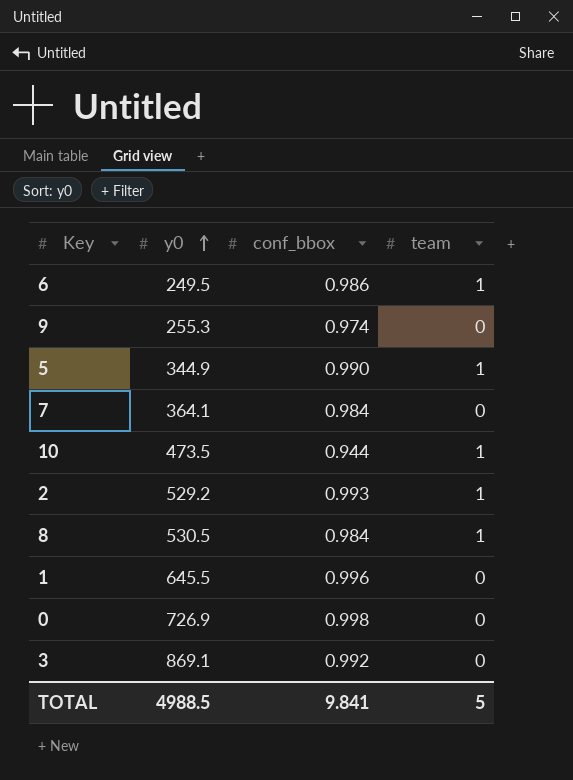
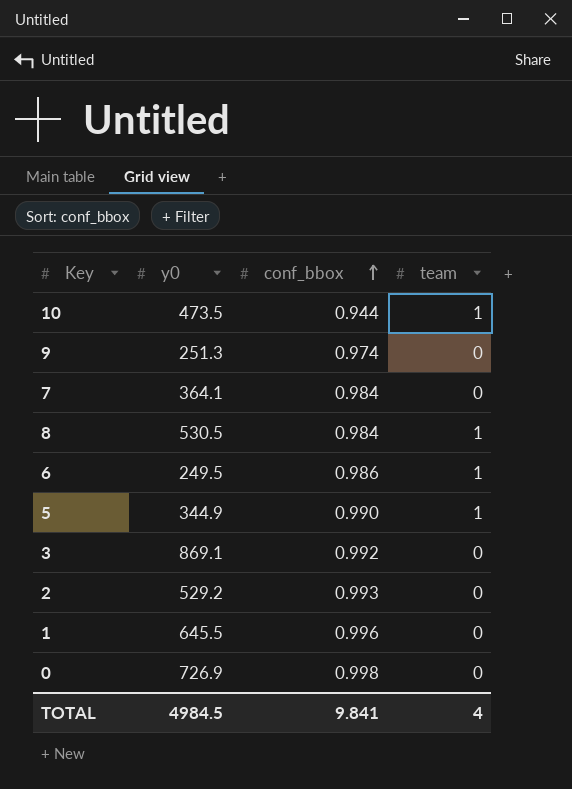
row order: y0 ascending -> conf_bbox ascending
9 | y0: 255.3 -> 251.3
2 | team: 1 -> 0
TOTAL | y0: 4988.5 -> 4984.5
TOTAL | team: 5 -> 4

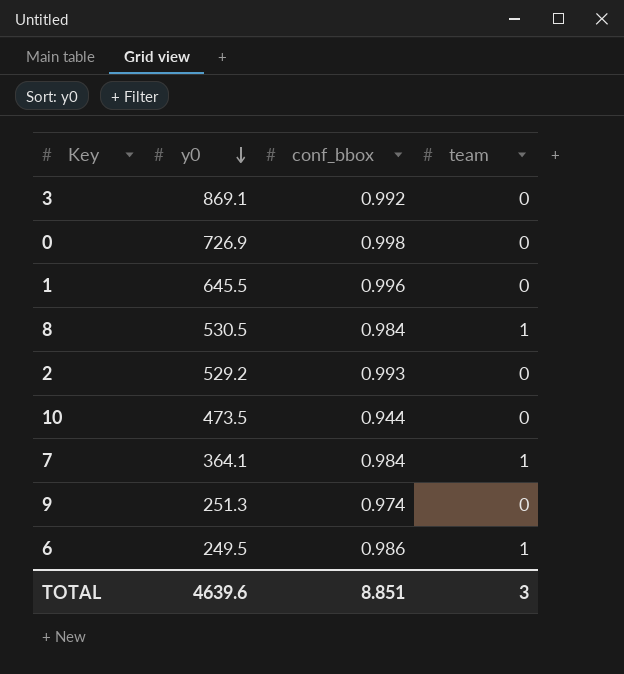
row order: conf_bbox ascending -> y0 descending
row 5: 344.9 | 0.990 | 1 -> none
10 | team: 1 -> 0
7 | team: 0 -> 1
TOTAL | y0: 4984.5 -> 4639.6
TOTAL | conf_bbox: 9.841 -> 8.851
TOTAL | team: 4 -> 3

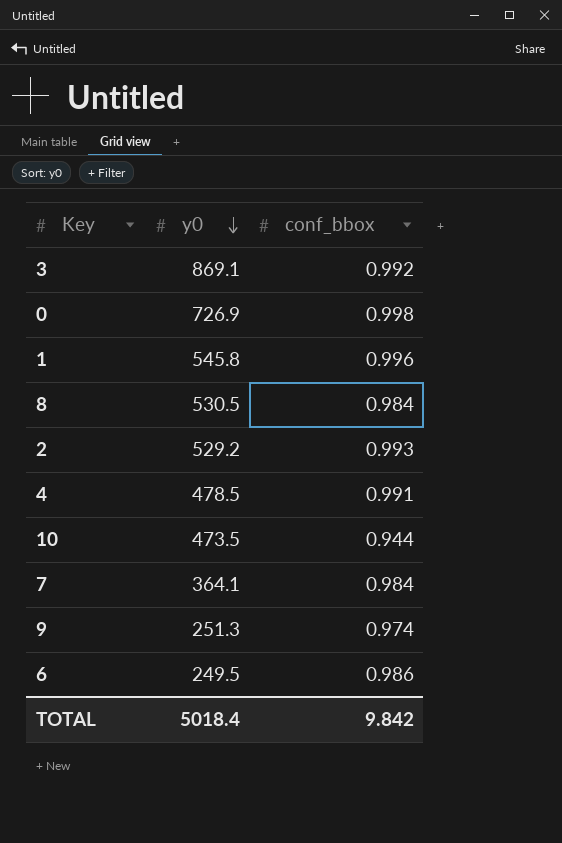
column team | position: 4 -> none
1 | y0: 645.5 -> 545.8
row 4: none -> 478.5 | 0.991
TOTAL | y0: 4639.6 -> 5018.4
TOTAL | conf_bbox: 8.851 -> 9.842

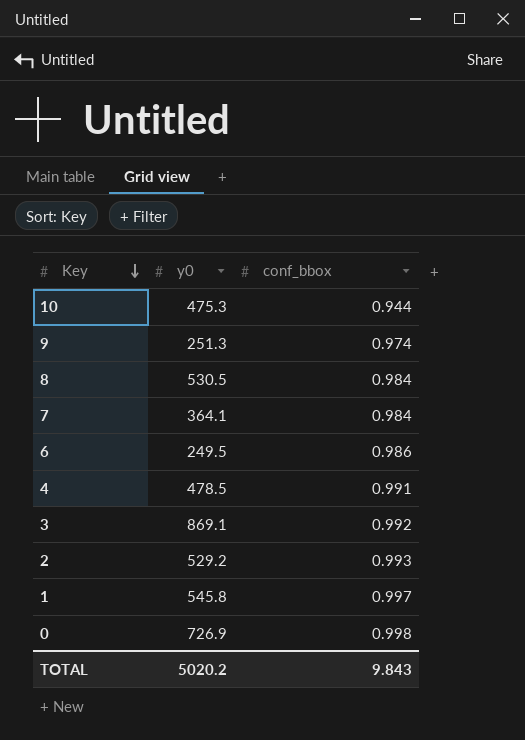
row order: y0 descending -> Key descending
10 | y0: 473.5 -> 475.3
1 | conf_bbox: 0.996 -> 0.997
TOTAL | y0: 5018.4 -> 5020.2
TOTAL | conf_bbox: 9.842 -> 9.843

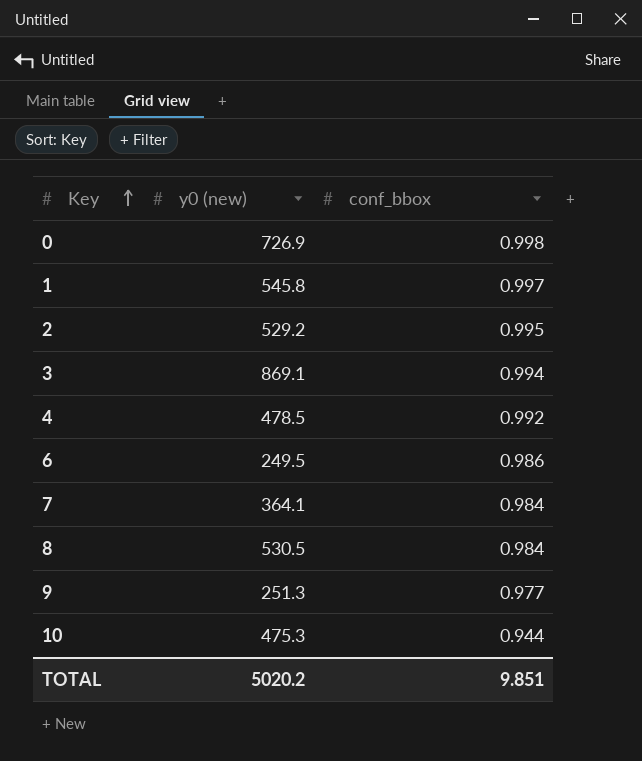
row order: Key descending -> Key ascending
column name: y0 -> y0 (new)
2 | conf_bbox: 0.993 -> 0.995
3 | conf_bbox: 0.992 -> 0.994
4 | conf_bbox: 0.991 -> 0.992
9 | conf_bbox: 0.974 -> 0.977
TOTAL | conf_bbox: 9.843 -> 9.851

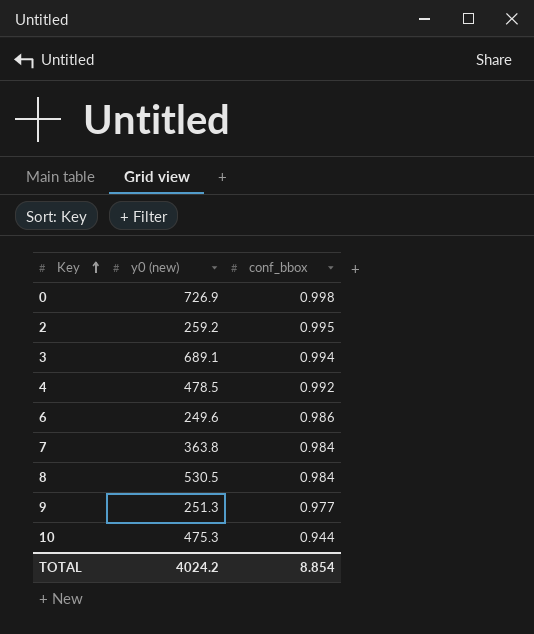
row 1: 545.8 | 0.997 -> none
2 | y0 (new): 529.2 -> 259.2
3 | y0 (new): 869.1 -> 689.1
6 | y0 (new): 249.5 -> 249.6
7 | y0 (new): 364.1 -> 363.8
TOTAL | y0 (new): 5020.2 -> 4024.2
TOTAL | conf_bbox: 9.851 -> 8.854

